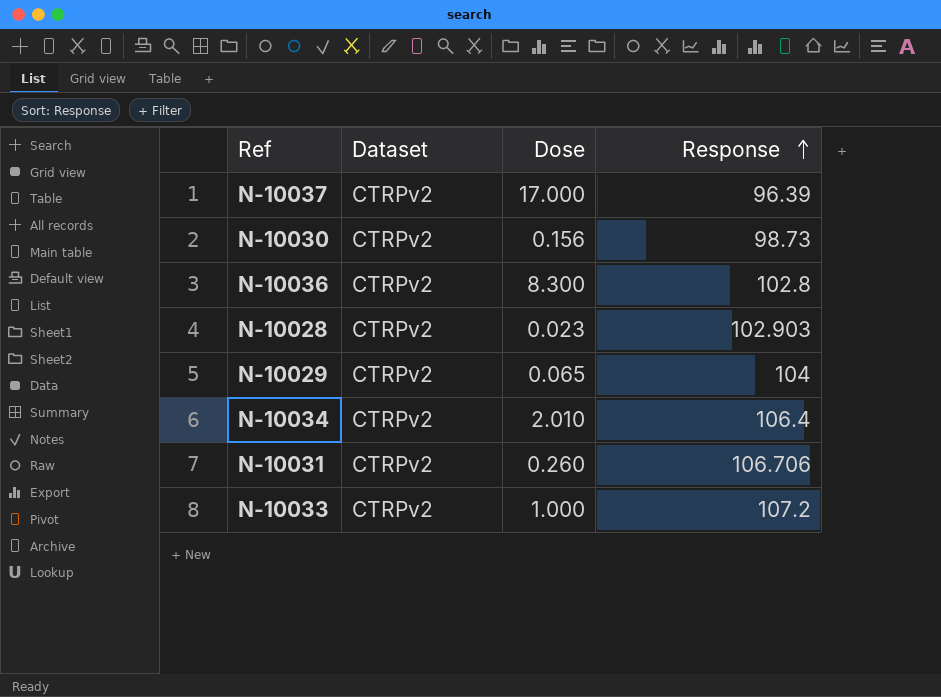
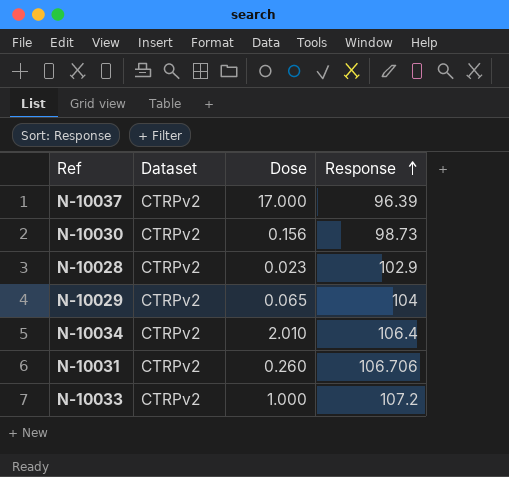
row N-10036: CTRPv2 | 8.300 | 102.8 -> none
N-10028 | Response: 102.903 -> 102.9

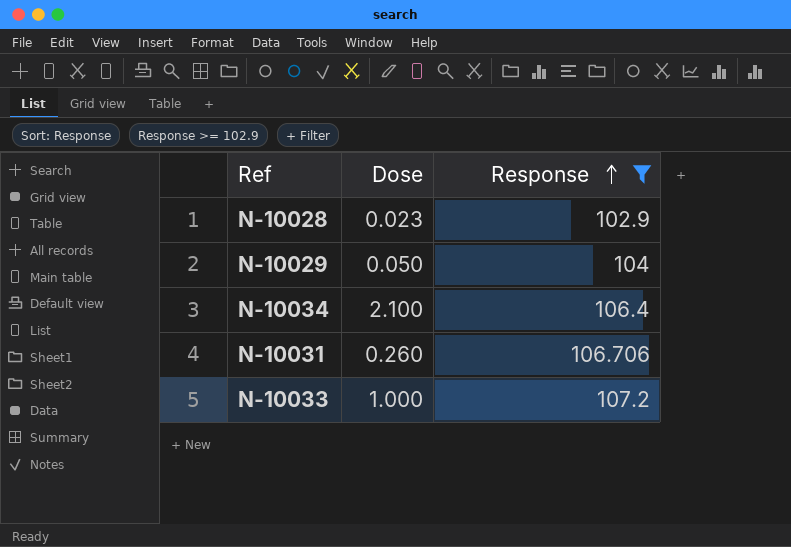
filter: none -> Response >= 102.9
column Dataset | position: 2 -> none
N-10029 | Dose: 0.065 -> 0.050
N-10034 | Dose: 2.010 -> 2.100

